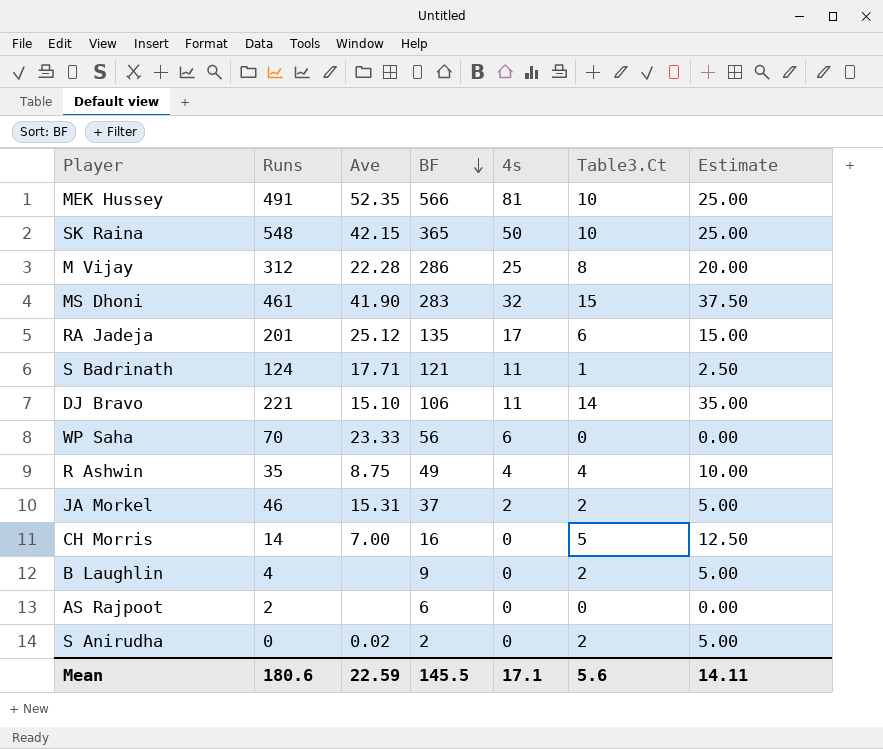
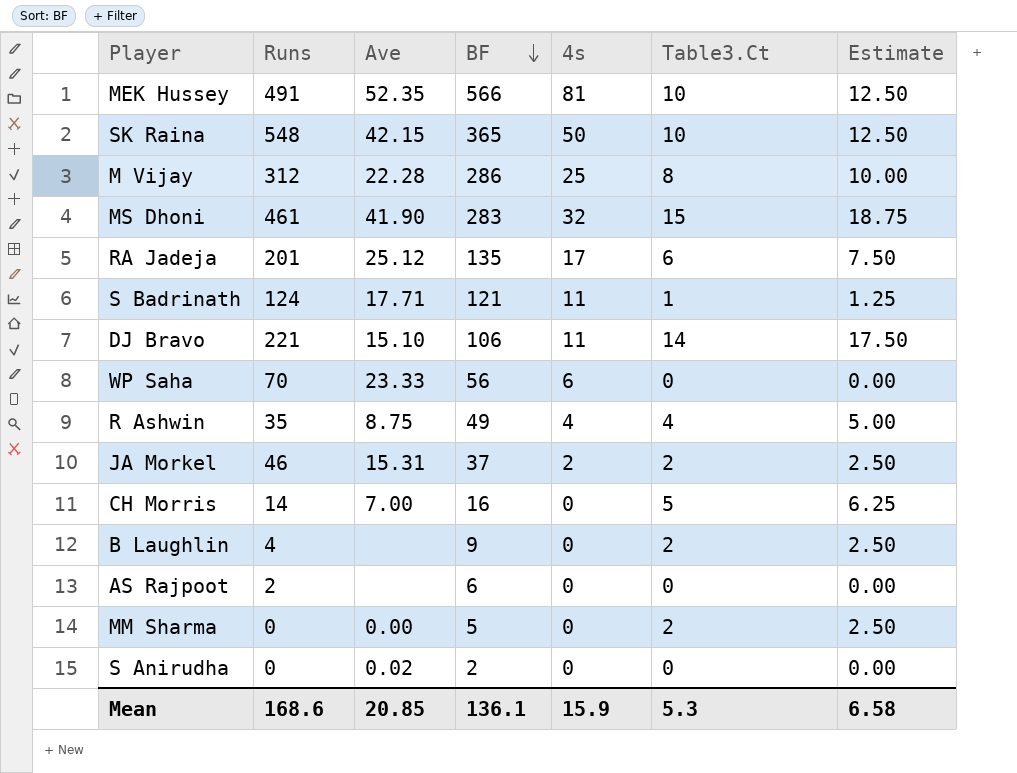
column Estimate | formula: [Table3.Ct] * 2.5 -> [Table3.Ct] * 1.25
row MM Sharma: none -> 0 | 0.00 | 5 | 0 | 2 | 2.50
S Anirudha | Table3.Ct: 2 -> 0
Mean | Runs: 180.6 -> 168.6
Mean | Ave: 22.59 -> 20.85
Mean | BF: 145.5 -> 136.1
Mean | 4s: 17.1 -> 15.9
Mean | Table3.Ct: 5.6 -> 5.3
Mean | Estimate: 14.11 -> 6.58

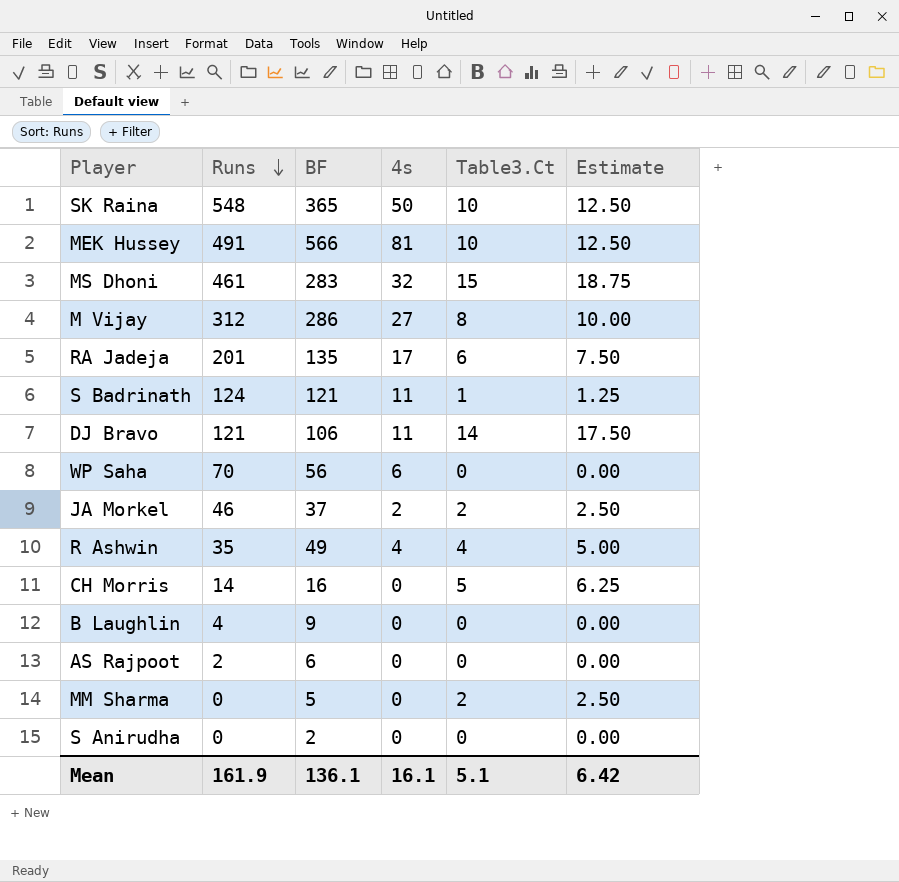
row order: BF descending -> Runs descending
column Ave | position: 3 -> none
M Vijay | 4s: 25 -> 27
DJ Bravo | Runs: 221 -> 121
B Laughlin | Table3.Ct: 2 -> 0
B Laughlin | Estimate: 2.50 -> 0.00
Mean | Runs: 168.6 -> 161.9
Mean | 4s: 15.9 -> 16.1
Mean | Table3.Ct: 5.3 -> 5.1
Mean | Estimate: 6.58 -> 6.42

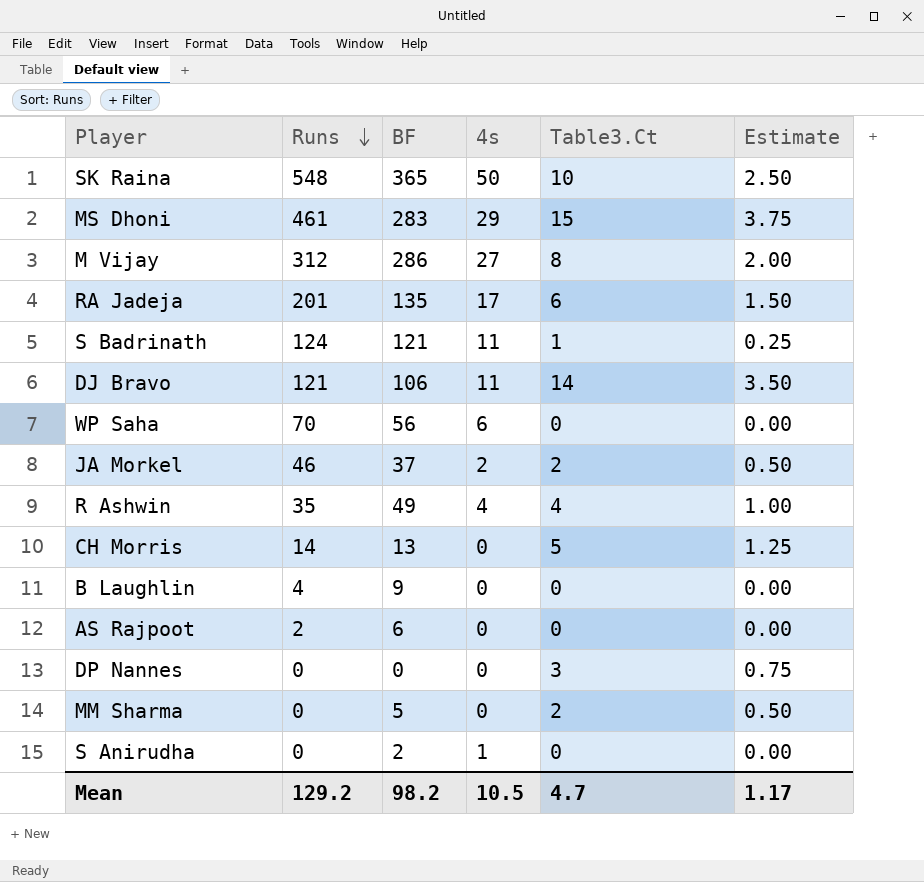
column Estimate | formula: [Table3.Ct] * 1.25 -> [Table3.Ct] * 0.25
row MEK Hussey: 491 | 566 | 81 | 10 | 12.50 -> none
MS Dhoni | 4s: 32 -> 29
CH Morris | BF: 16 -> 13
row DP Nannes: none -> 0 | 0 | 0 | 3 | 0.75
S Anirudha | 4s: 0 -> 1
Mean | Runs: 161.9 -> 129.2
Mean | BF: 136.1 -> 98.2
Mean | 4s: 16.1 -> 10.5
Mean | Table3.Ct: 5.1 -> 4.7
Mean | Estimate: 6.42 -> 1.17

